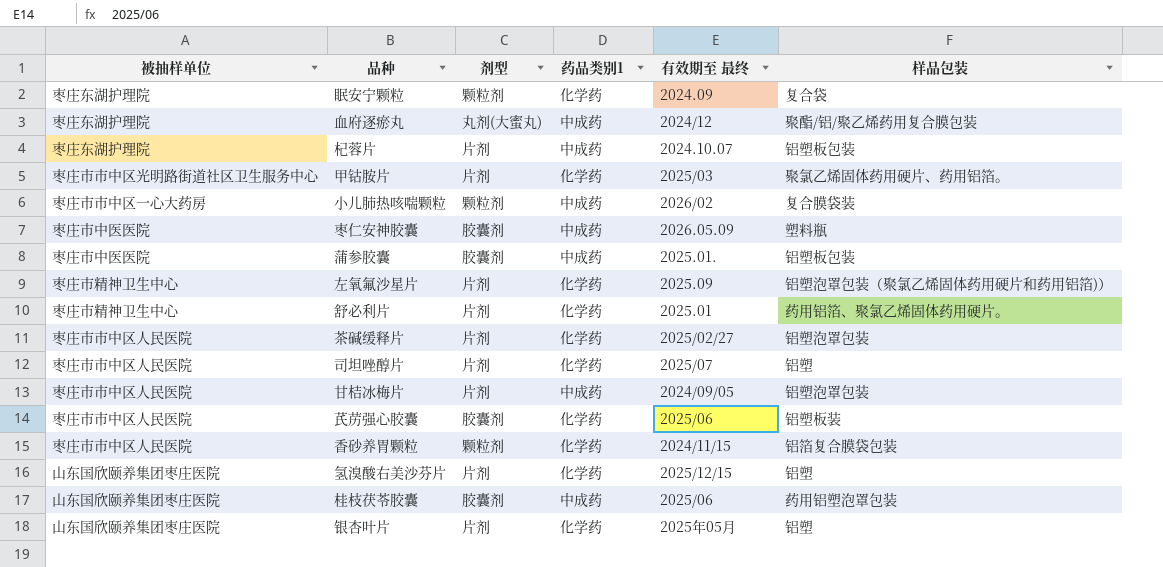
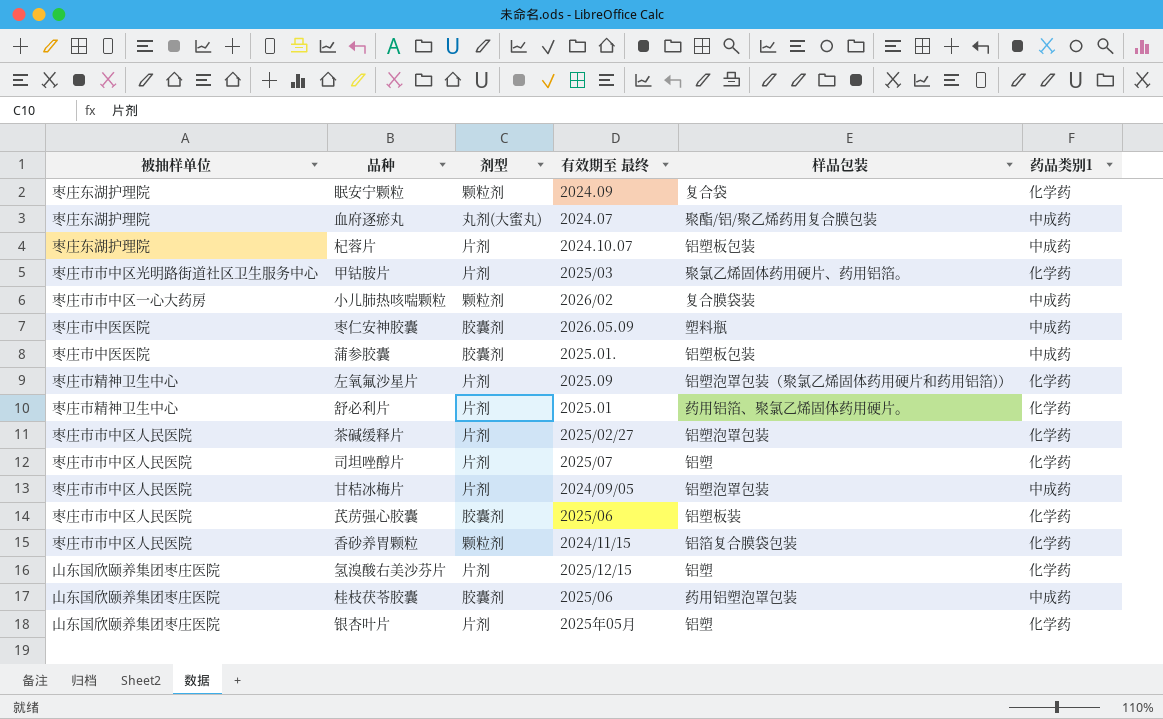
column 药品类别1 | position: 4 -> 6
血府逐瘀丸 | 有效期至 最终: 2024/12 -> 2024.07

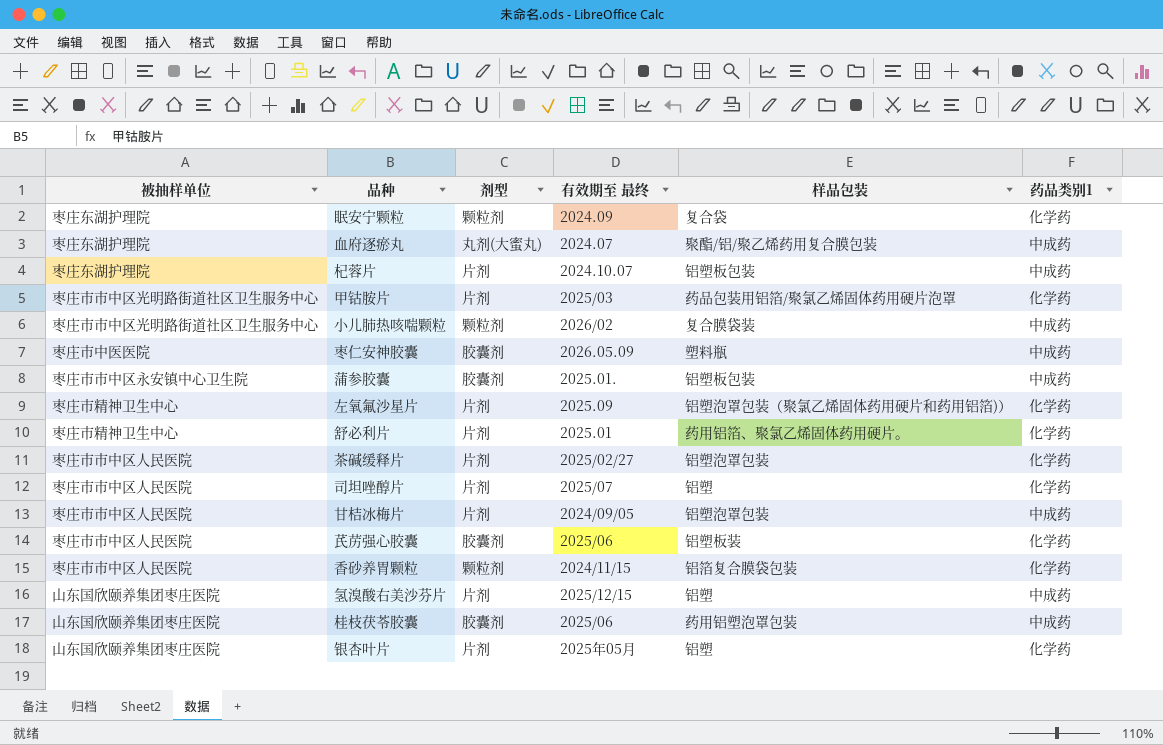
甲钴胺片 | 样品包装: 聚氯乙烯固体药用硬片、药用铝箔。 -> 药品包装用铝箔/聚氯乙烯固体药用硬片泡罩
小儿肺热咳喘颗粒 | 被抽样单位: 枣庄市市中区一心大药房 -> 枣庄市市中区光明路街道社区卫生服务中心
蒲参胶囊 | 被抽样单位: 枣庄市中医医院 -> 枣庄市市中区永安镇中心卫生院
氢溴酸右美沙芬片 | 药品类别1: 化学药 -> 中成药

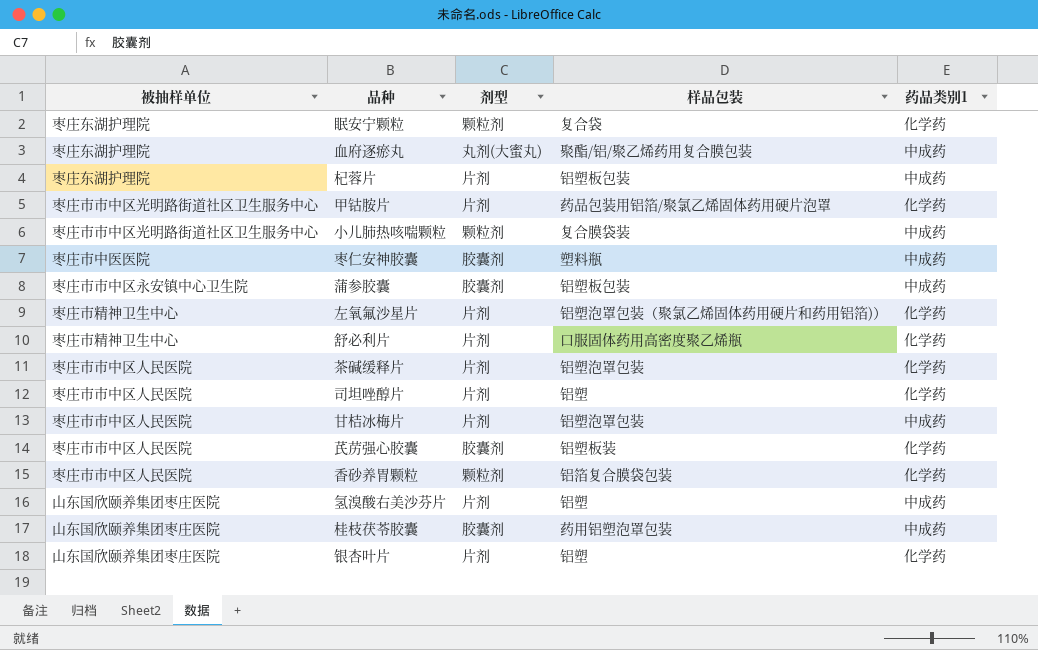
column 有效期至 最终 | position: 4 -> none
舒必利片 | 样品包装: 药用铝箔、聚氯乙烯固体药用硬片。 -> 口服固体药用高密度聚乙烯瓶

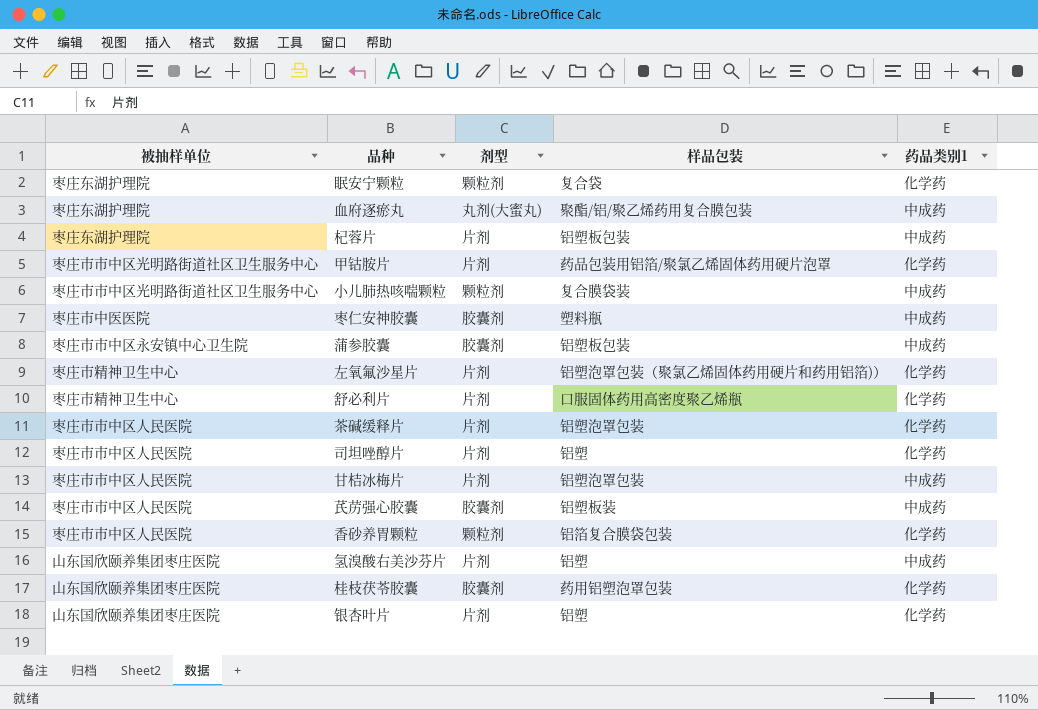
芪苈强心胶囊 | 药品类别1: 化学药 -> 中成药
桂枝茯苓胶囊 | 药品类别1: 中成药 -> 化学药

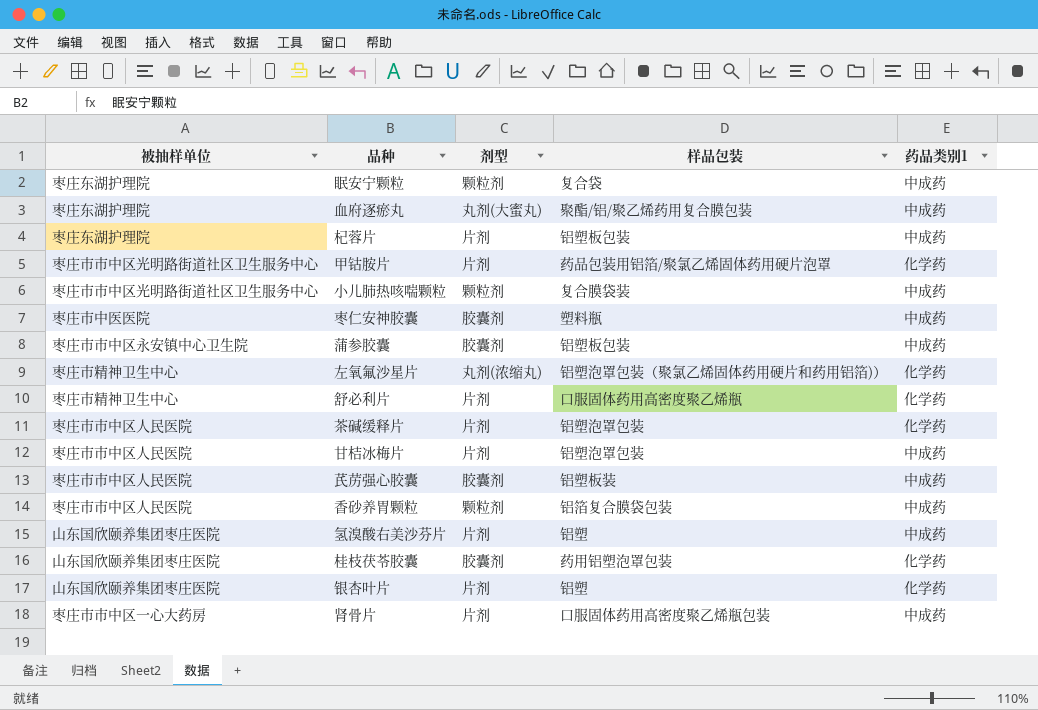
row 司坦唑醇片: 枣庄市市中区人民医院 | 片剂 | 铝塑 | 化学药 -> none
眠安宁颗粒 | 药品类别1: 化学药 -> 中成药
左氧氟沙星片 | 剂型: 片剂 -> 丸剂(浓缩丸)
香砂养胃颗粒 | 药品类别1: 化学药 -> 中成药
row 肾骨片: none -> 枣庄市市中区一心大药房 | 片剂 | 口服固体药用高密度聚乙烯瓶包装 | 中成药

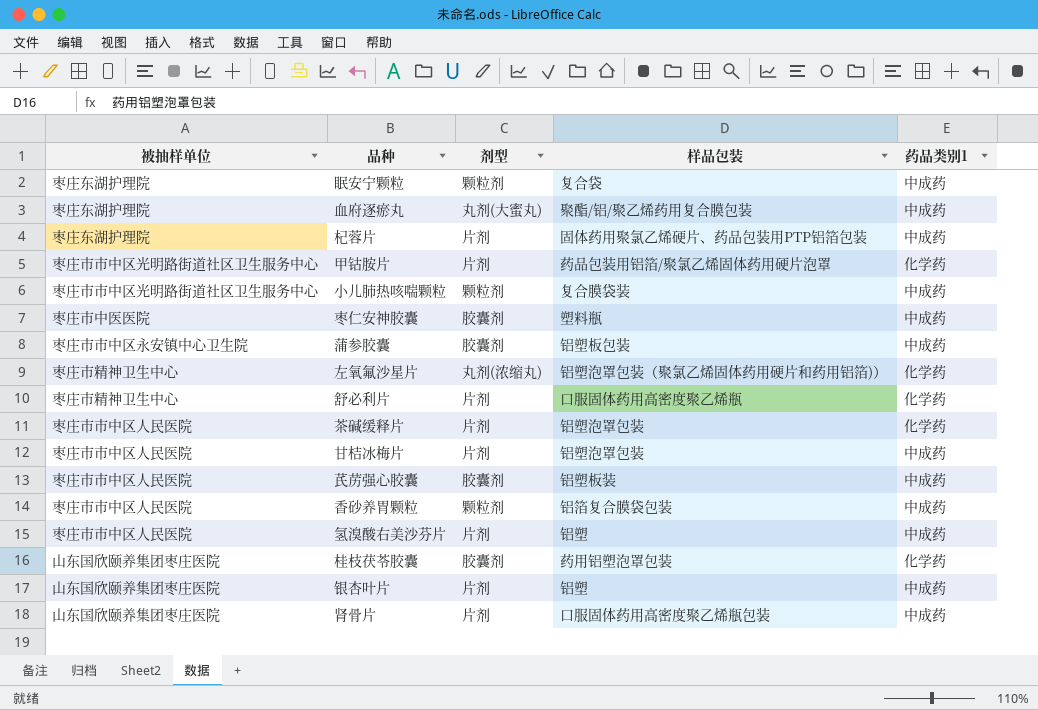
杞蓉片 | 样品包装: 铝塑板包装 -> 固体药用聚氯乙烯硬片、药品包装用PTP铝箔包装
氢溴酸右美沙芬片 | 被抽样单位: 山东国欣颐养集团枣庄医院 -> 枣庄市市中区人民医院
银杏叶片 | 药品类别1: 化学药 -> 中成药
肾骨片 | 被抽样单位: 枣庄市市中区一心大药房 -> 山东国欣颐养集团枣庄医院

